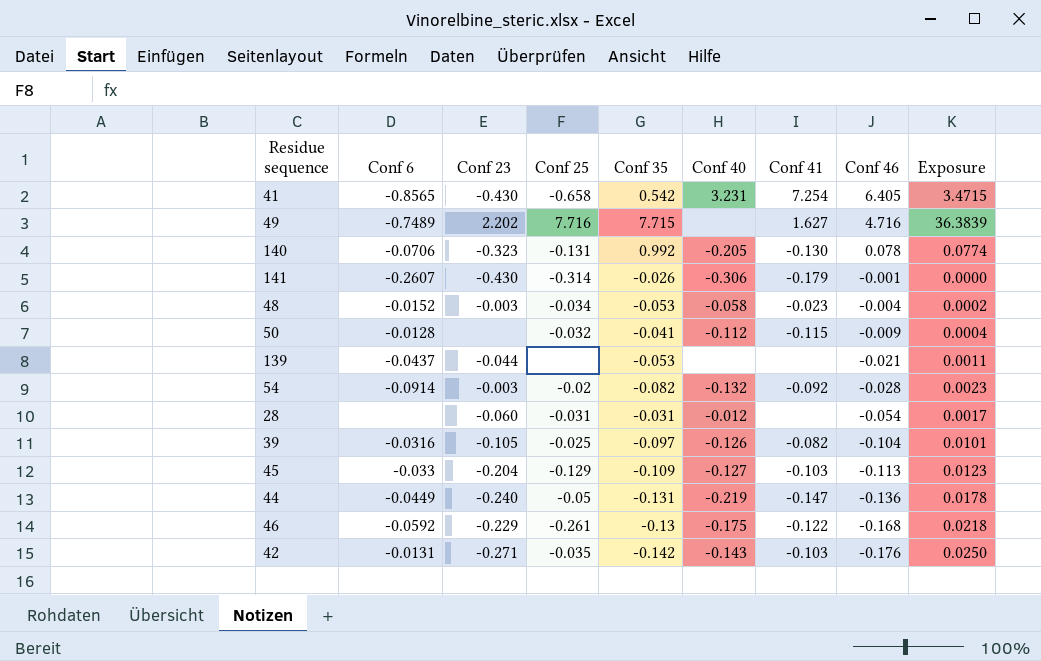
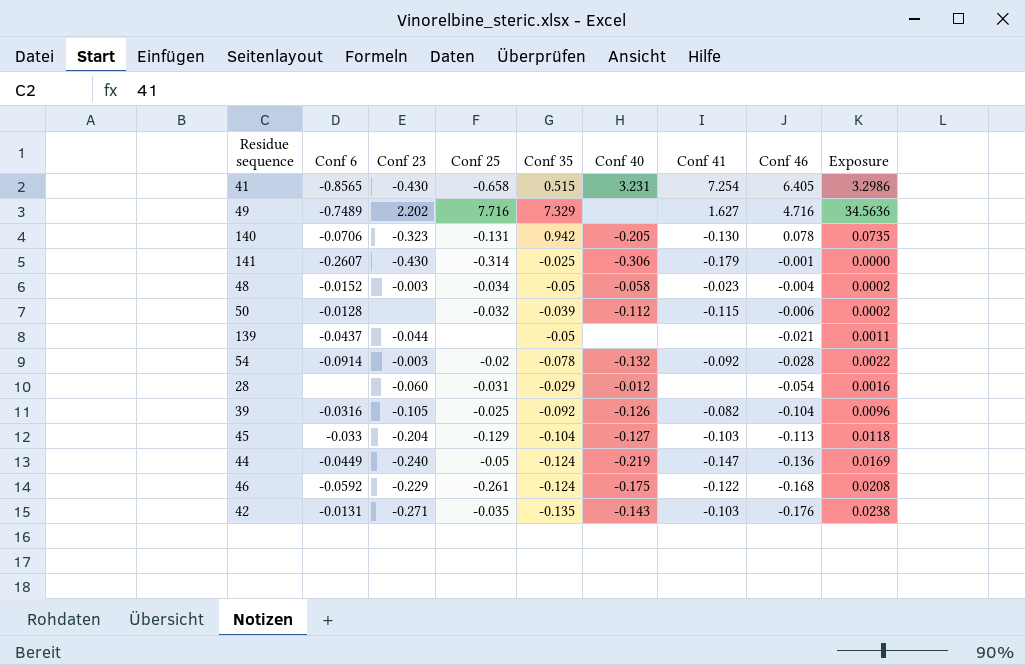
41 | Conf 35: 0.542 -> 0.515
41 | Exposure: 3.4715 -> 3.2986
49 | Conf 35: 7.715 -> 7.329
49 | Exposure: 36.3839 -> 34.5636
140 | Conf 35: 0.992 -> 0.942
140 | Exposure: 0.0774 -> 0.0735
141 | Conf 35: -0.026 -> -0.025
48 | Conf 35: -0.053 -> -0.05
50 | Conf 35: -0.041 -> -0.039
50 | Conf 46: -0.009 -> -0.006
50 | Exposure: 0.0004 -> 0.0002
139 | Conf 35: -0.053 -> -0.05
54 | Conf 35: -0.082 -> -0.078
54 | Exposure: 0.0023 -> 0.0022
28 | Conf 35: -0.031 -> -0.029
28 | Exposure: 0.0017 -> 0.0016
39 | Conf 35: -0.097 -> -0.092
39 | Exposure: 0.0101 -> 0.0096
45 | Conf 35: -0.109 -> -0.104
45 | Exposure: 0.0123 -> 0.0118
44 | Conf 35: -0.131 -> -0.124
44 | Exposure: 0.0178 -> 0.0169
46 | Conf 35: -0.13 -> -0.124
46 | Exposure: 0.0218 -> 0.0208
42 | Conf 35: -0.142 -> -0.135
42 | Exposure: 0.0250 -> 0.0238

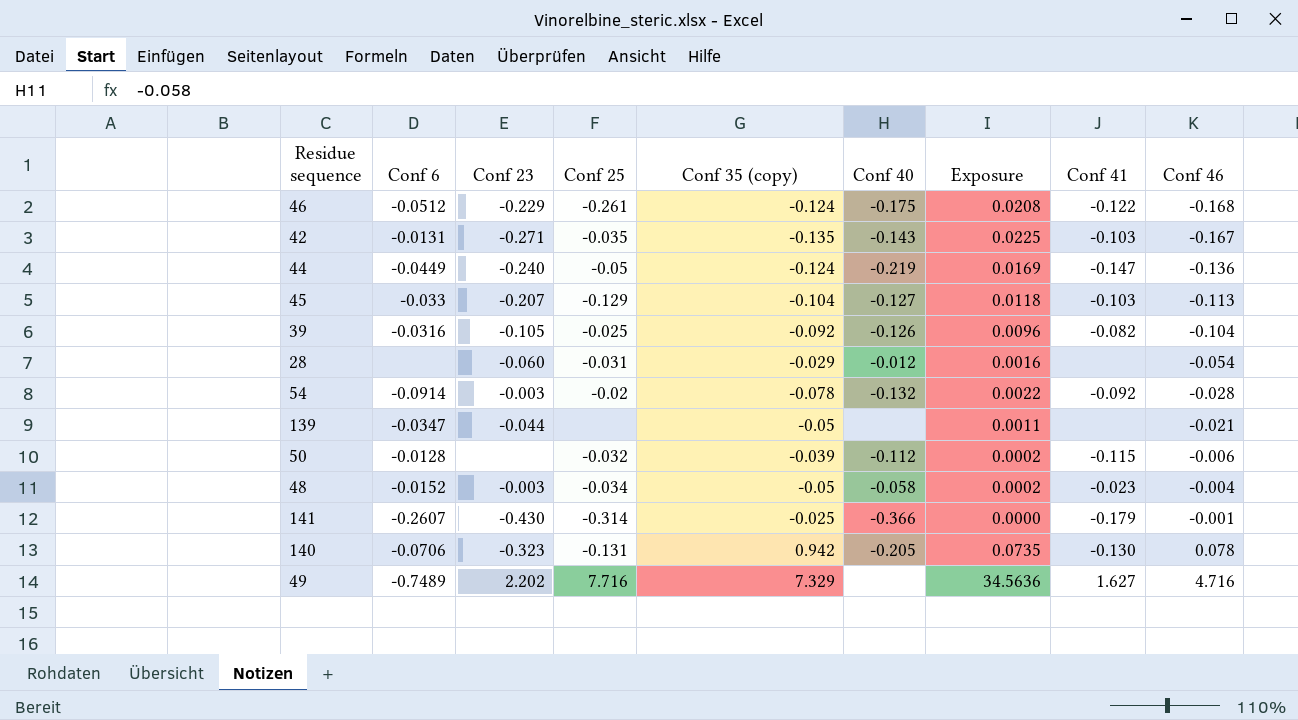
row order: Conf 46 descending -> Conf 46 ascending
column name: Conf 35 -> Conf 35 (copy)
column Exposure | position: 9 -> 7
row 41: -0.8565 | -0.430 | -0.658 | 0.515 | 3.231 | 7.254 | 6.405 | 3.2986 -> none
46 | Conf 6: -0.0592 -> -0.0512
42 | Exposure: 0.0238 -> 0.0225
42 | Conf 46: -0.176 -> -0.167
45 | Conf 23: -0.204 -> -0.207
139 | Conf 6: -0.0437 -> -0.0347
141 | Conf 40: -0.306 -> -0.366

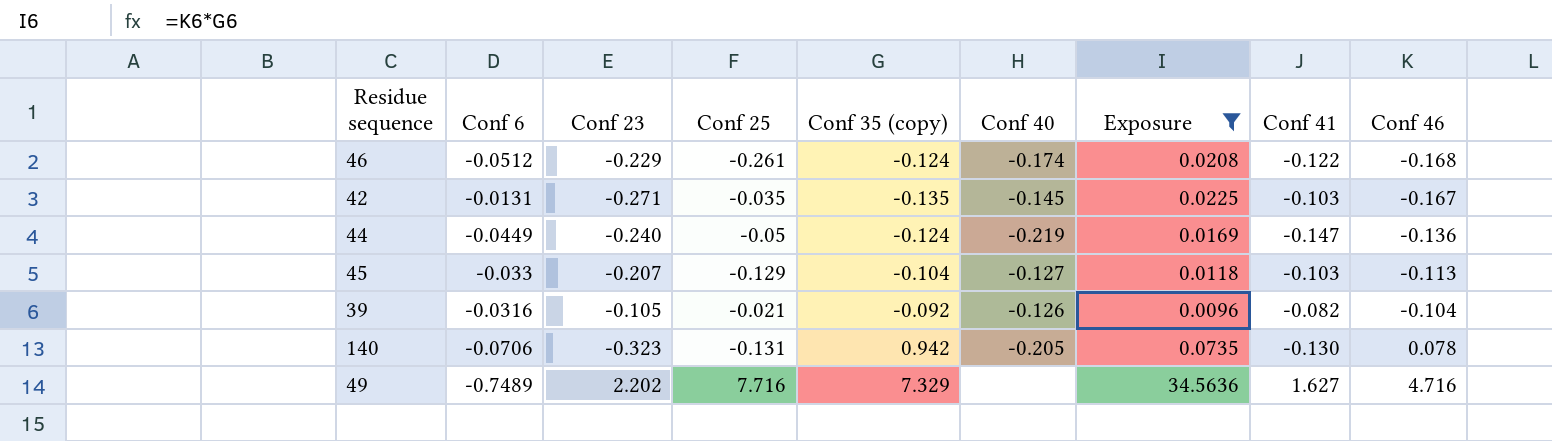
filter: none -> Exposure >= 0.0096
46 | Conf 40: -0.175 -> -0.174
42 | Conf 40: -0.143 -> -0.145
39 | Conf 25: -0.025 -> -0.021

